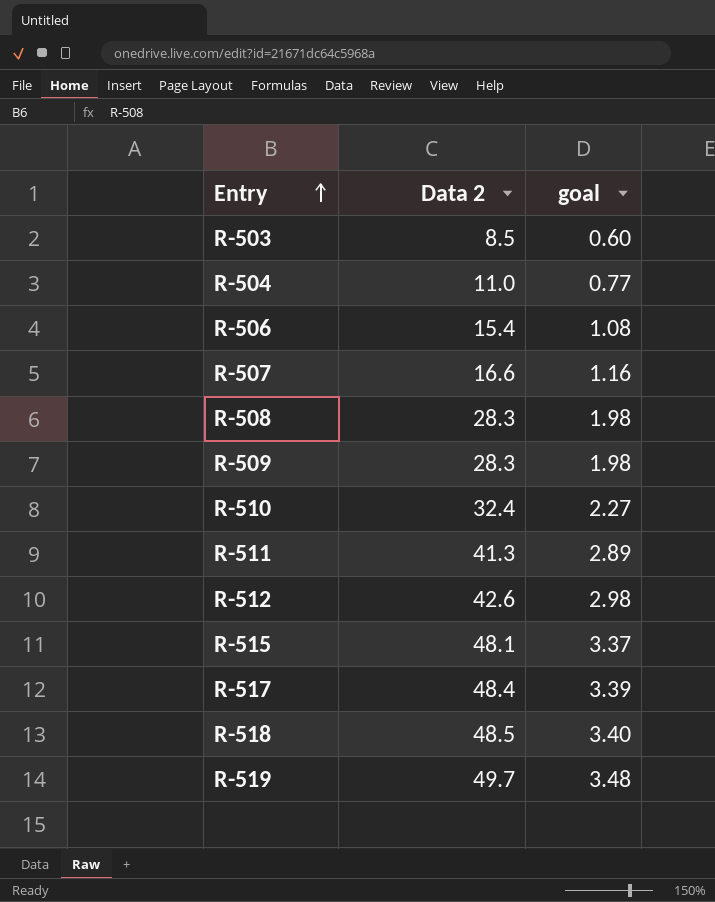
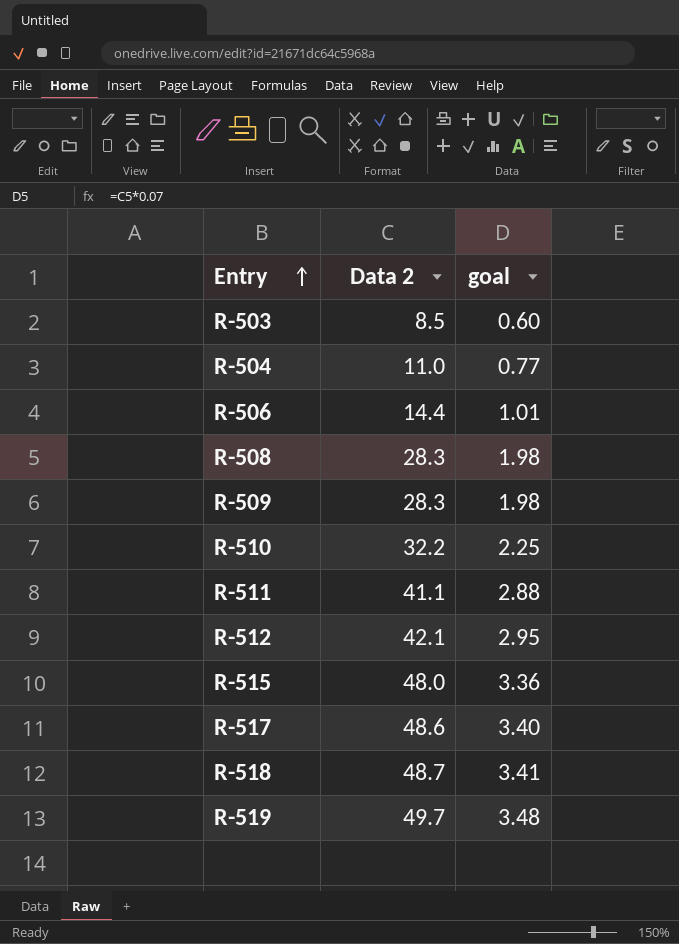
row R-507: 16.6 | 1.16 -> none
R-506 | Data 2: 15.4 -> 14.4
R-506 | goal: 1.08 -> 1.01
R-510 | Data 2: 32.4 -> 32.2
R-510 | goal: 2.27 -> 2.25
R-511 | Data 2: 41.3 -> 41.1
R-511 | goal: 2.89 -> 2.88
R-512 | Data 2: 42.6 -> 42.1
R-512 | goal: 2.98 -> 2.95
R-515 | Data 2: 48.1 -> 48.0
R-515 | goal: 3.37 -> 3.36
R-517 | Data 2: 48.4 -> 48.6
R-517 | goal: 3.39 -> 3.40
R-518 | Data 2: 48.5 -> 48.7
R-518 | goal: 3.40 -> 3.41

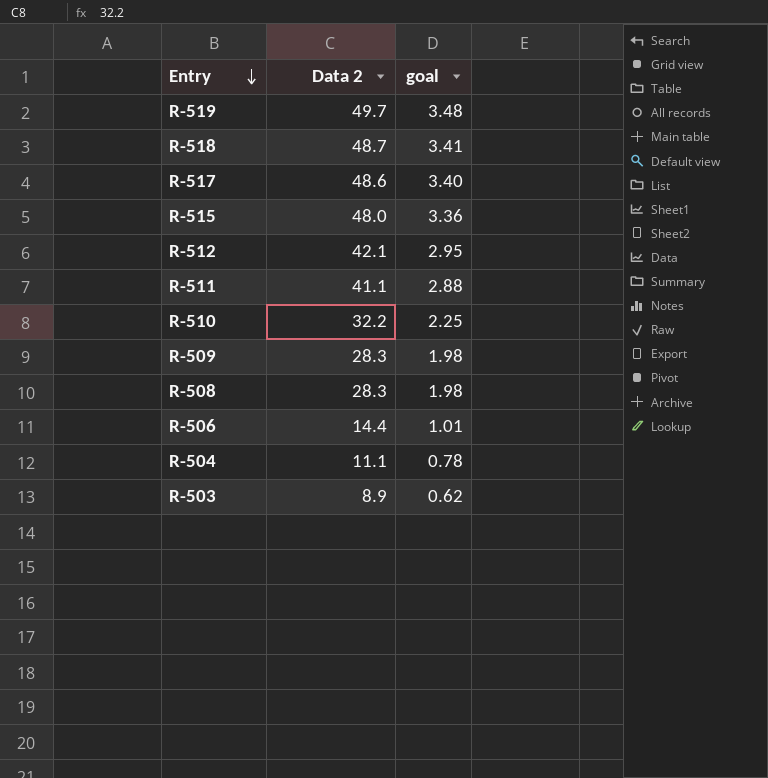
row order: Entry ascending -> Entry descending
R-504 | Data 2: 11.0 -> 11.1
R-504 | goal: 0.77 -> 0.78
R-503 | Data 2: 8.5 -> 8.9
R-503 | goal: 0.60 -> 0.62

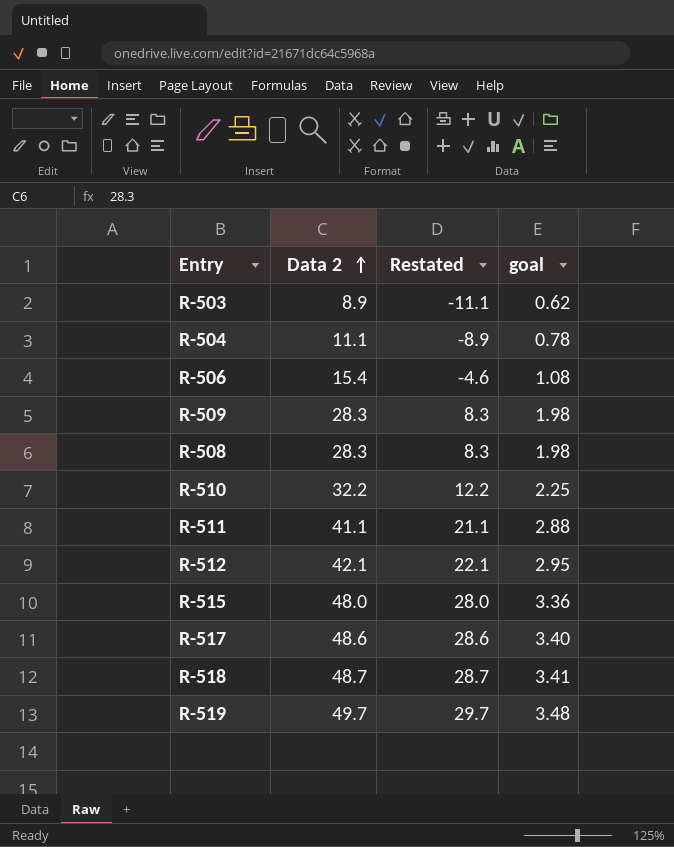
row order: Entry descending -> Data 2 ascending
column Restated | formula: none -> [Data 2] - 20
R-506 | Data 2: 14.4 -> 15.4
R-506 | goal: 1.01 -> 1.08

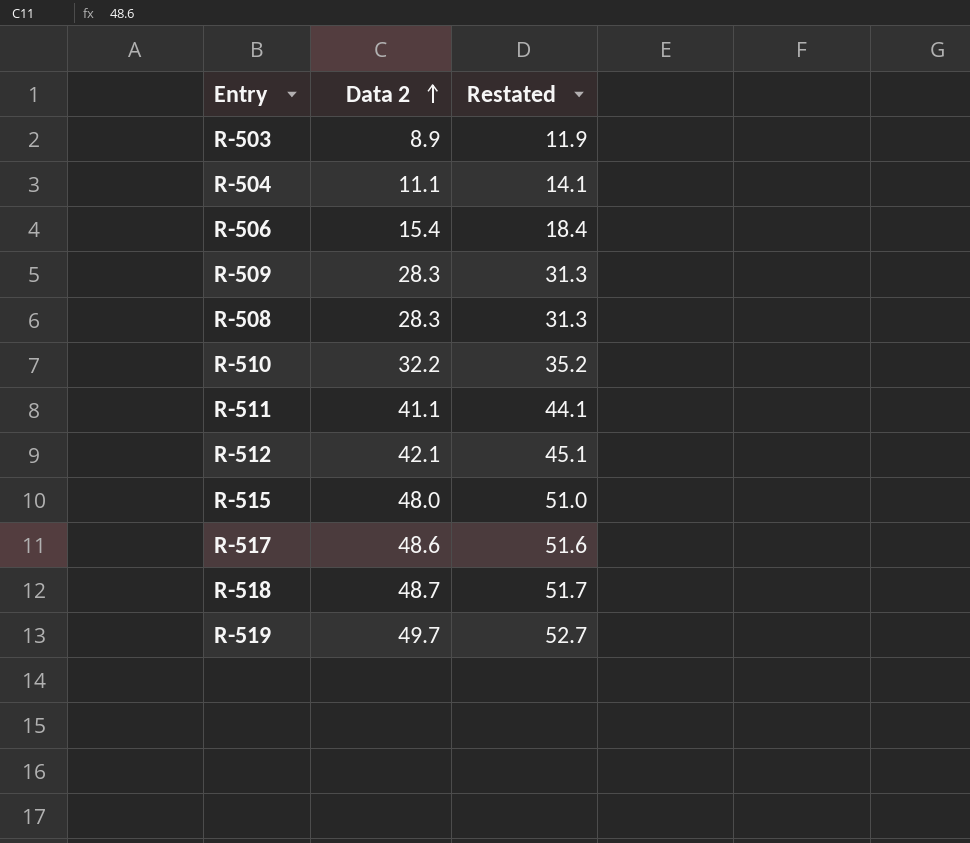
column goal | formula: [Data 2] * 0.07 -> none
column Restated | formula: [Data 2] - 20 -> [Data 2] + 3

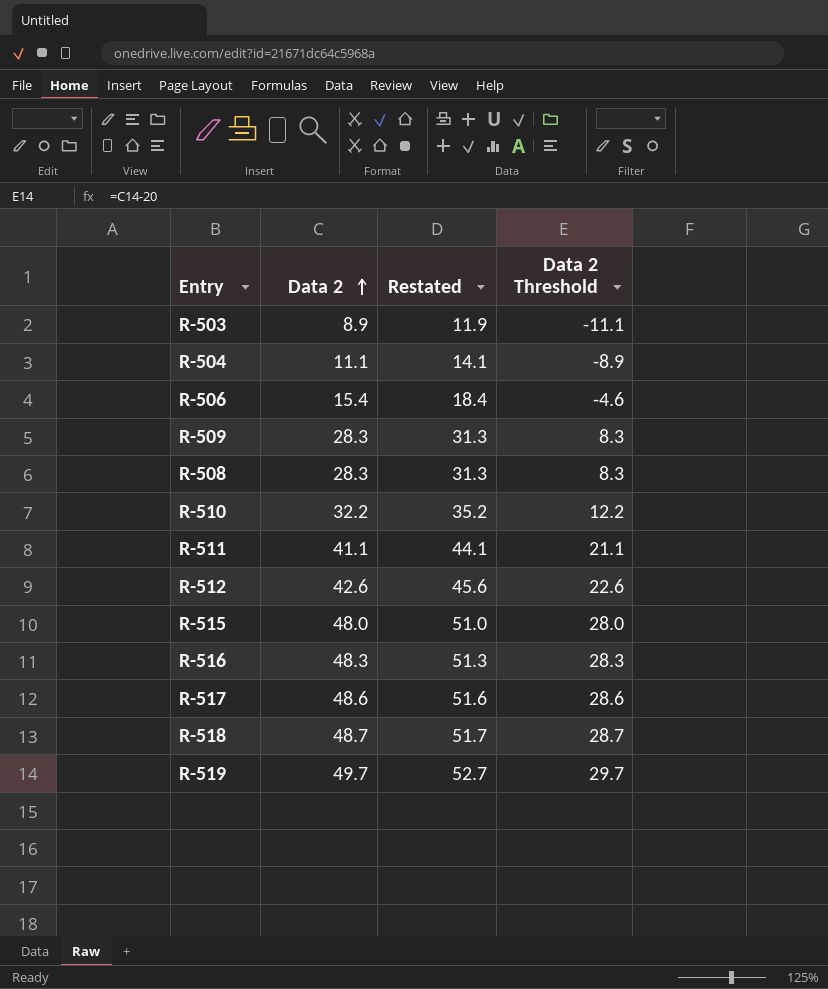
column Data 2 Threshold | formula: none -> [Data 2] - 20
R-512 | Data 2: 42.1 -> 42.6
R-512 | Restated: 45.1 -> 45.6
row R-516: none -> 48.3 | 51.3 | 28.3

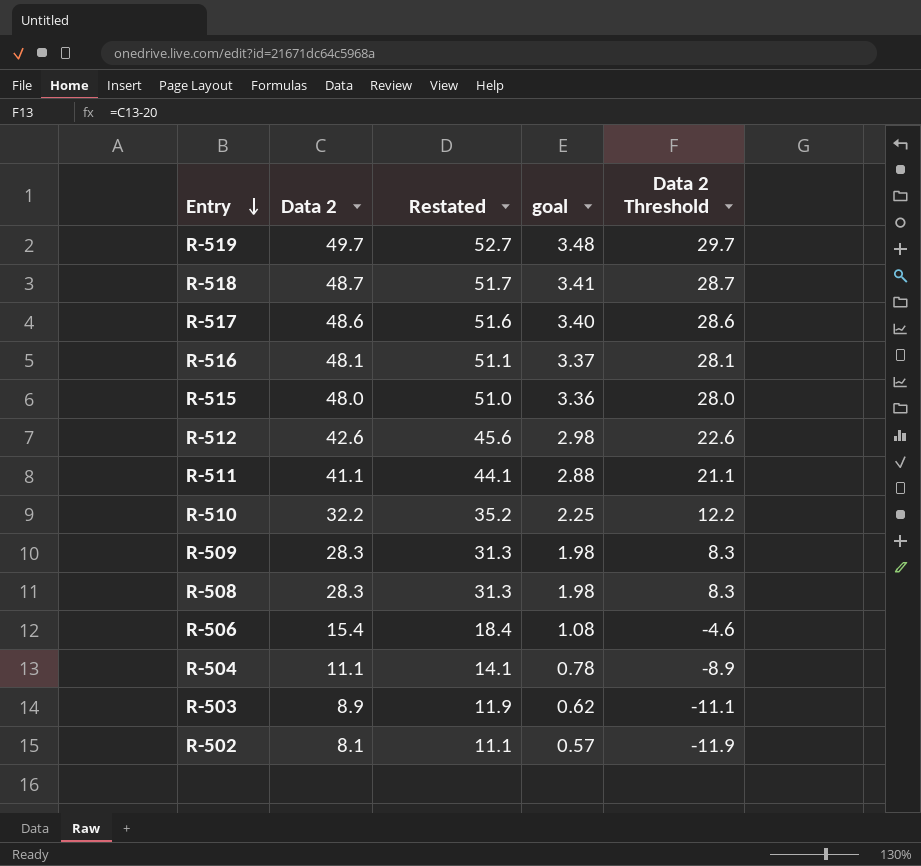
row order: Data 2 ascending -> Entry descending
column goal | formula: none -> [Data 2] * 0.07
R-516 | Data 2: 48.3 -> 48.1
R-516 | Restated: 51.3 -> 51.1
R-516 | Data 2 Threshold: 28.3 -> 28.1
row R-502: none -> 8.1 | 11.1 | 0.57 | -11.9

